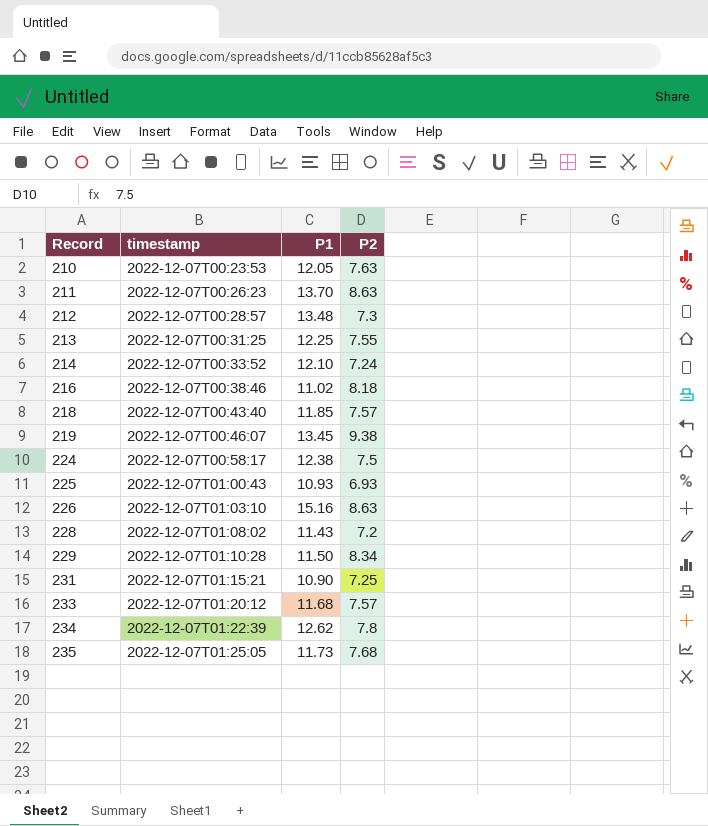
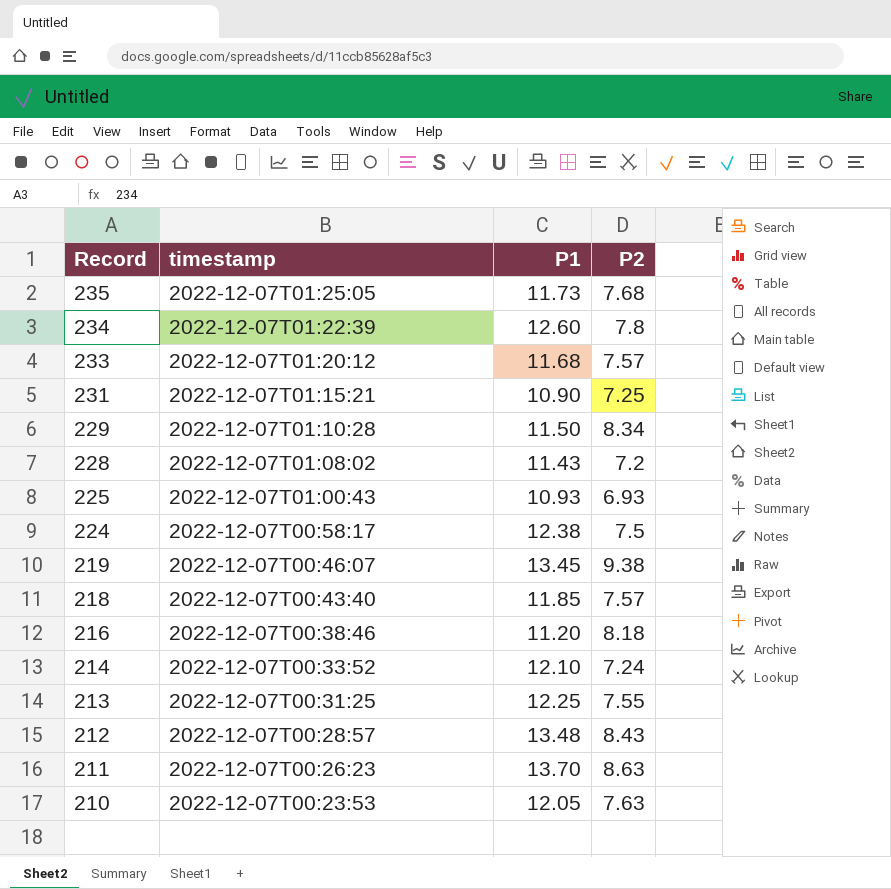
row order: Record ascending -> Record descending
row 226: 2022-12-07T01:03:10 | 15.16 | 8.63 -> none
234 | P1: 12.62 -> 12.60
216 | P1: 11.02 -> 11.20
212 | P2: 7.3 -> 8.43

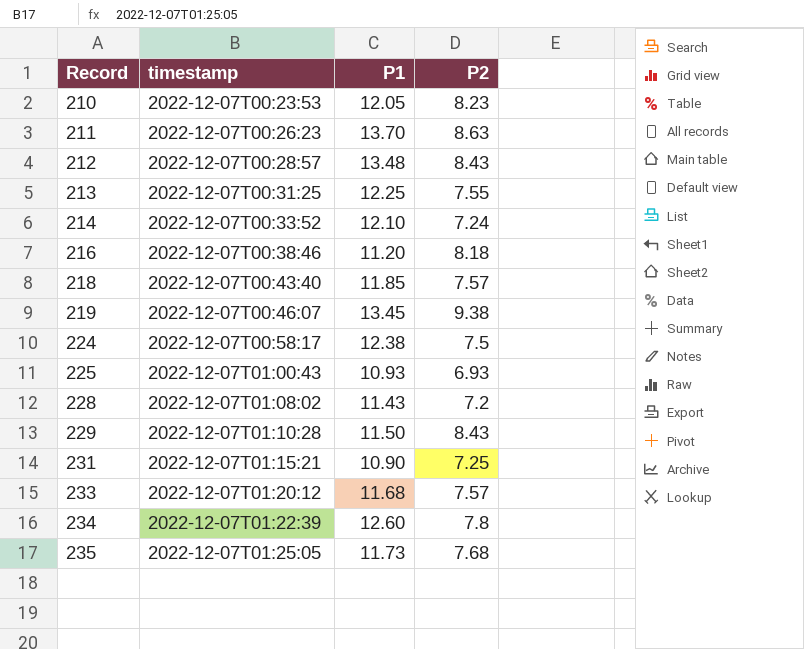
row order: Record descending -> Record ascending
210 | P2: 7.63 -> 8.23
229 | P2: 8.34 -> 8.43

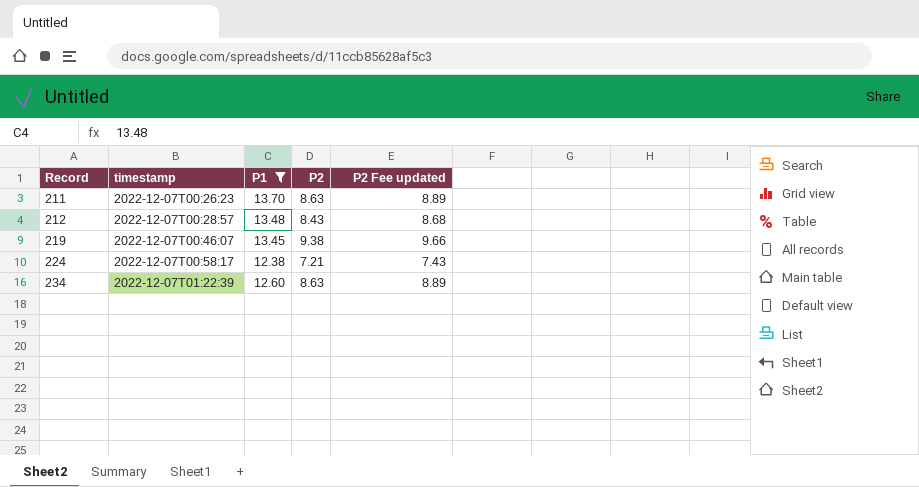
filter: none -> P1 >= 12.38
column P2 Fee updated | formula: none -> [P2] * 1.03
224 | P2: 7.5 -> 7.21
234 | P2: 7.8 -> 8.63

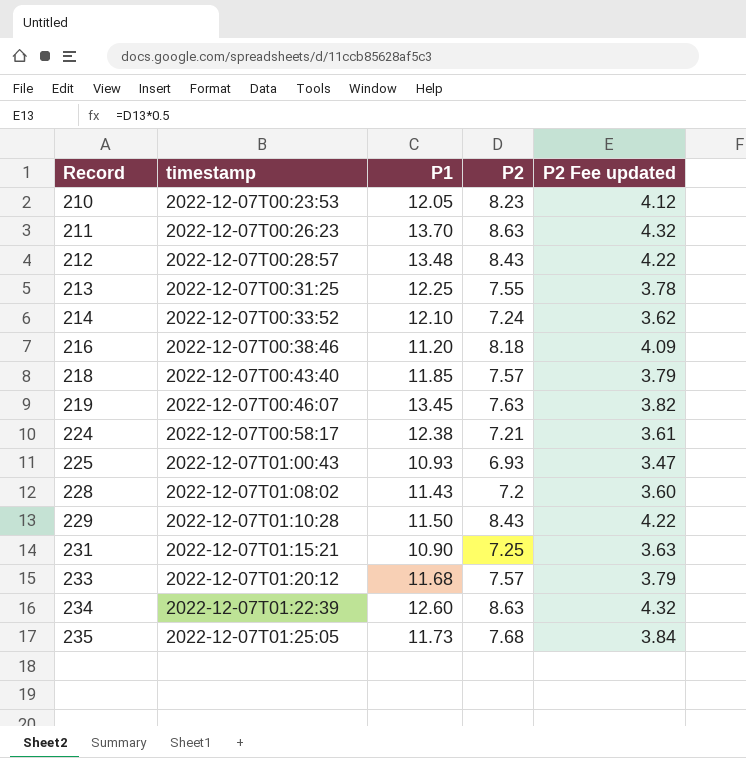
filter: P1 >= 12.38 -> none
column P2 Fee updated | formula: [P2] * 1.03 -> [P2] * 0.5
219 | P2: 9.38 -> 7.63

